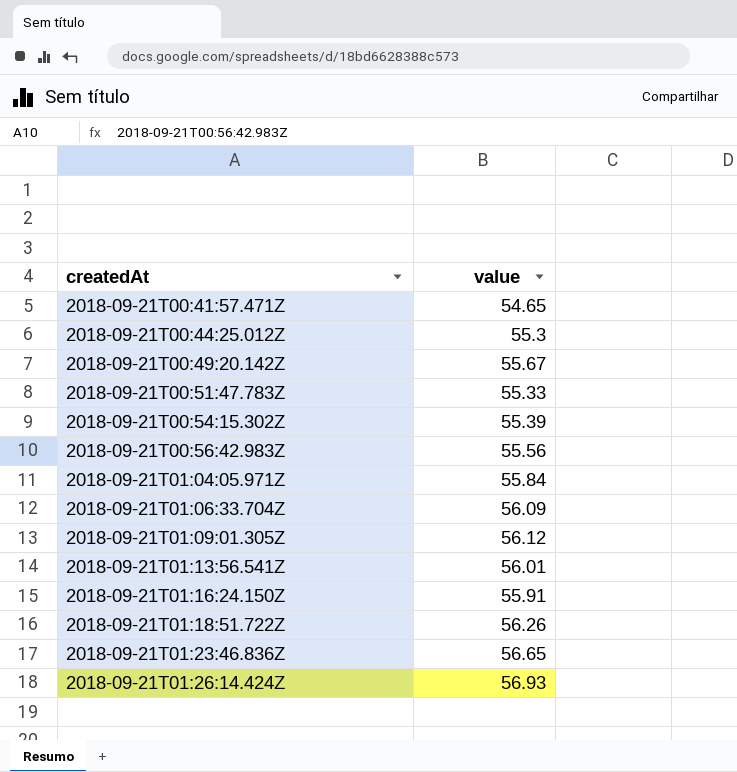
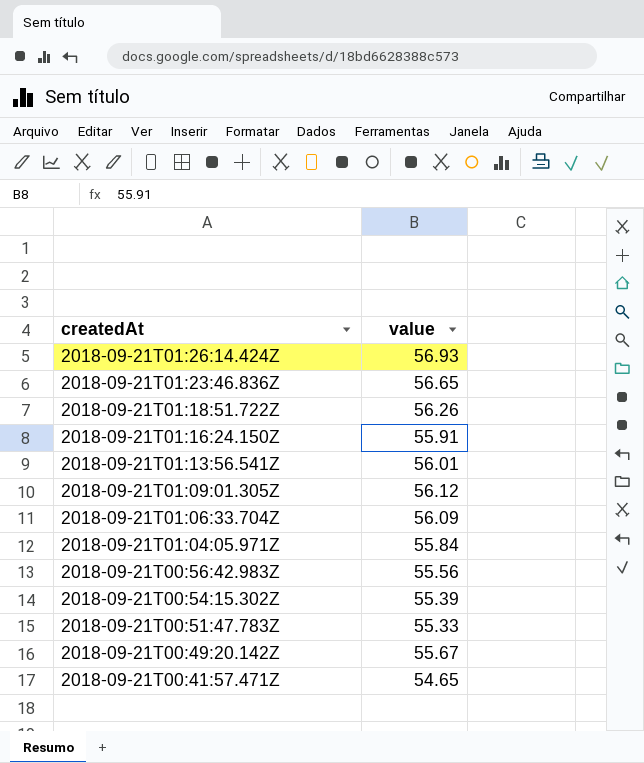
row order: createdAt ascending -> createdAt descending
row 2018-09-21T00:44:25.012Z: 55.3 -> none

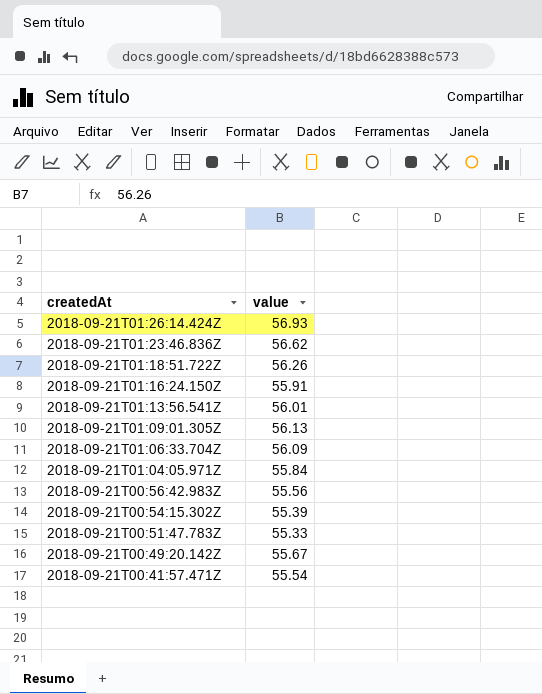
2018-09-21T01:23:46.836Z | value: 56.65 -> 56.62
2018-09-21T01:09:01.305Z | value: 56.12 -> 56.13
2018-09-21T00:41:57.471Z | value: 54.65 -> 55.54

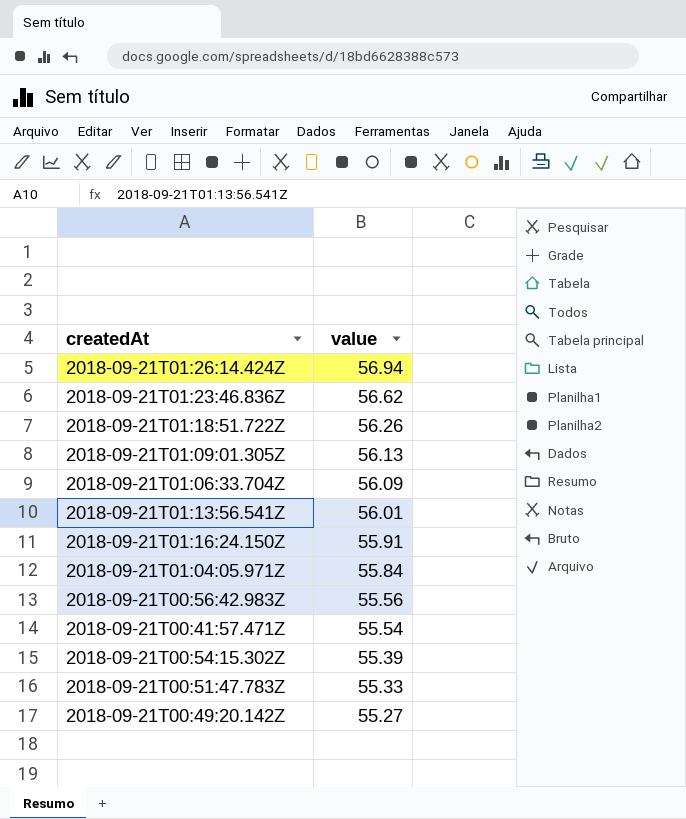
row order: createdAt descending -> value descending
2018-09-21T01:26:14.424Z | value: 56.93 -> 56.94
2018-09-21T00:49:20.142Z | value: 55.67 -> 55.27

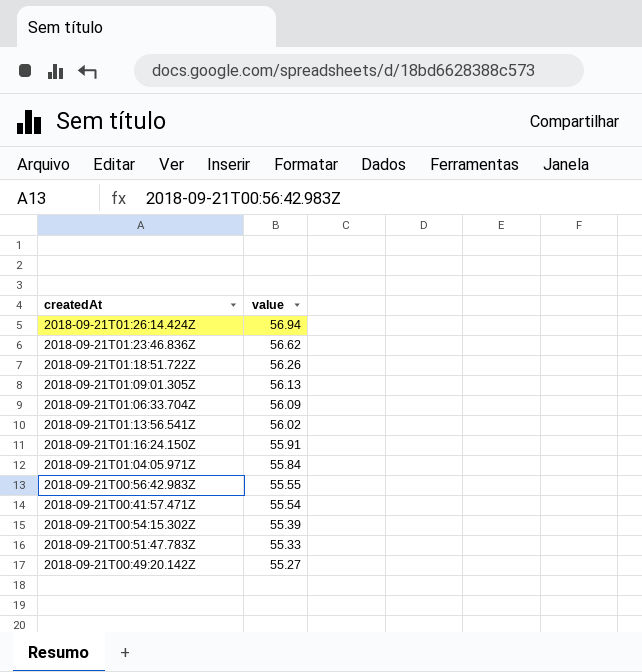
2018-09-21T01:13:56.541Z | value: 56.01 -> 56.02
2018-09-21T00:56:42.983Z | value: 55.56 -> 55.55

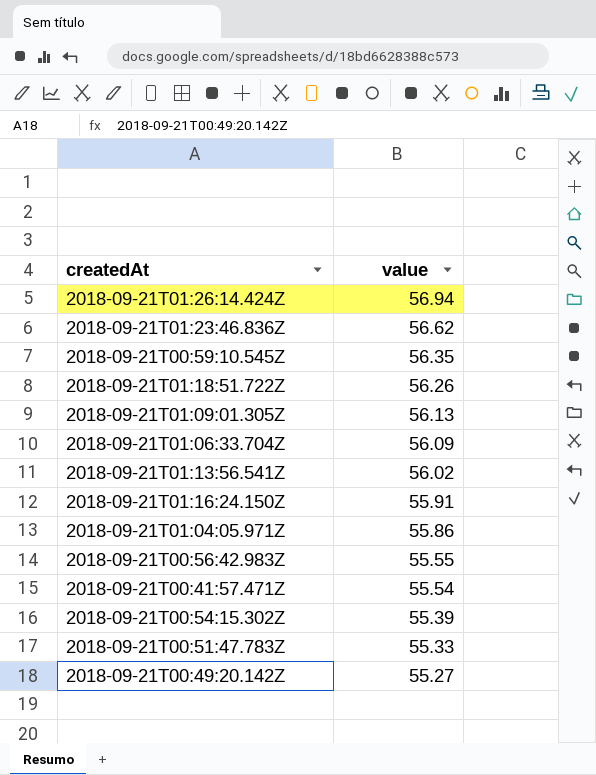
row 2018-09-21T00:59:10.545Z: none -> 56.35
2018-09-21T01:04:05.971Z | value: 55.84 -> 55.86

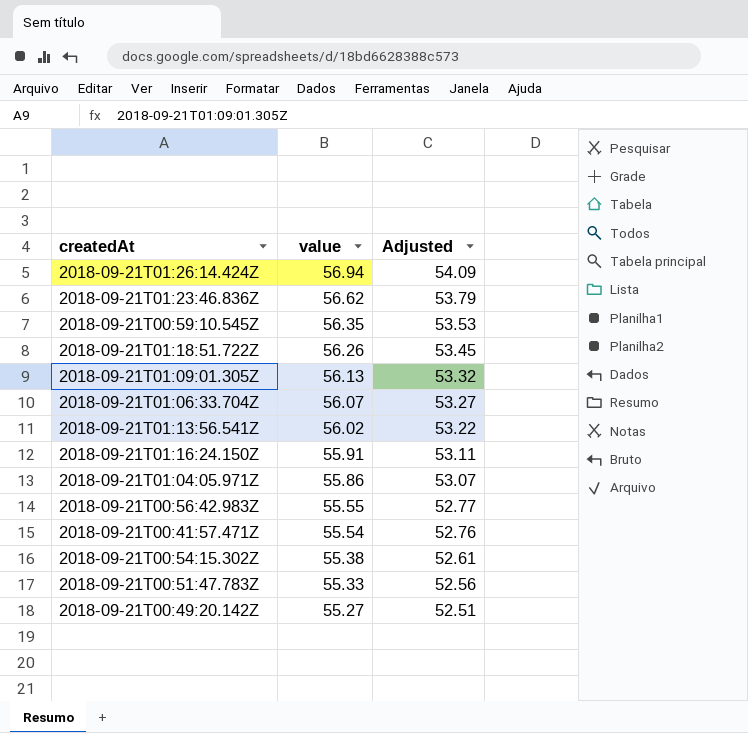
column Adjusted | formula: none -> [value] * 0.95
2018-09-21T01:06:33.704Z | value: 56.09 -> 56.07
2018-09-21T00:54:15.302Z | value: 55.39 -> 55.38

